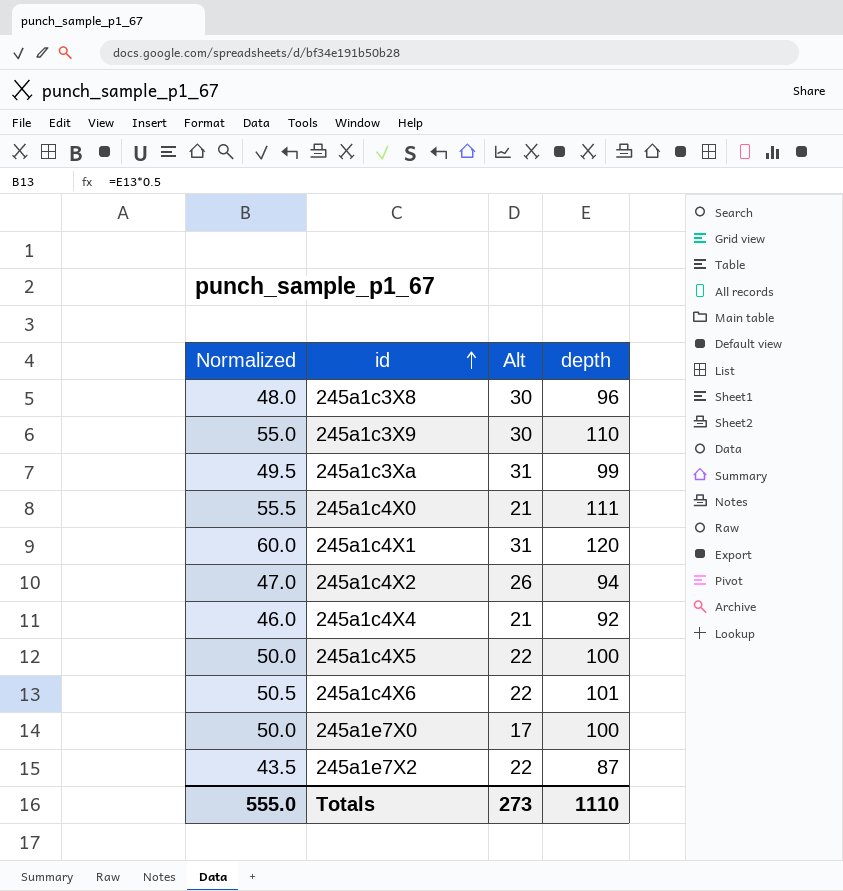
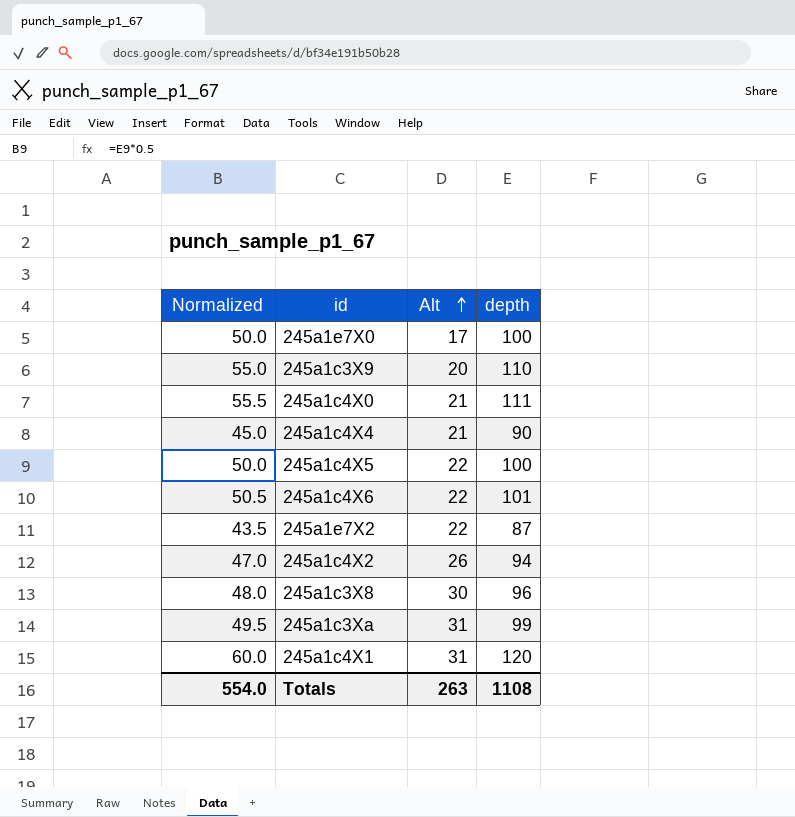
row order: id ascending -> Alt ascending
245a1c3X9 | Alt: 30 -> 20
245a1c4X4 | Normalized: 46.0 -> 45.0
245a1c4X4 | depth: 92 -> 90
Totals | Normalized: 555.0 -> 554.0
Totals | Alt: 273 -> 263
Totals | depth: 1110 -> 1108

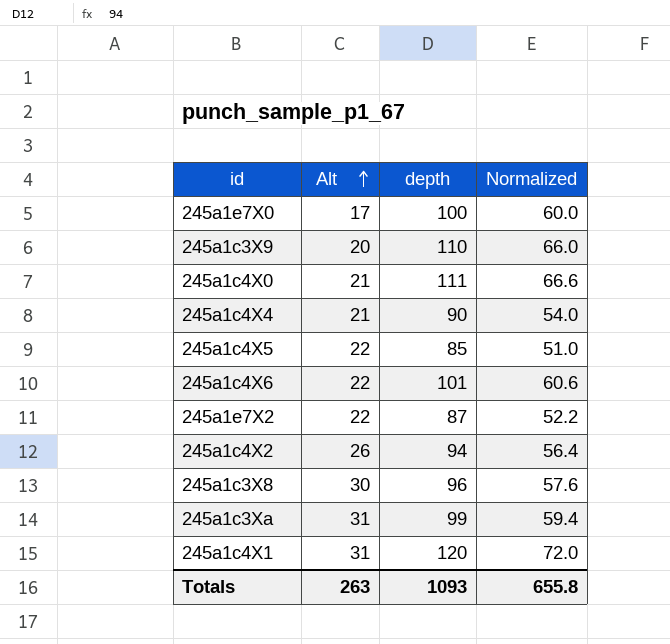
column Normalized | formula: [depth] * 0.5 -> [depth] * 0.6
column Normalized | position: 1 -> 4
245a1c4X5 | depth: 100 -> 85
Totals | depth: 1108 -> 1093
Totals | Normalized: 554.0 -> 655.8

